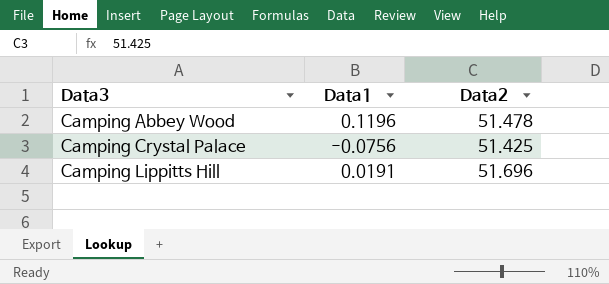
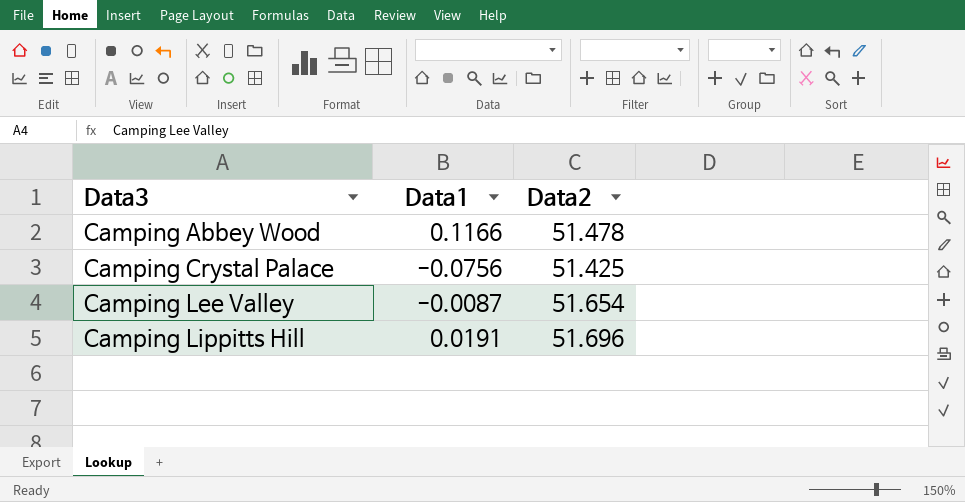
Camping Abbey Wood | Data1: 0.1196 -> 0.1166
row Camping Lee Valley: none -> -0.0087 | 51.654

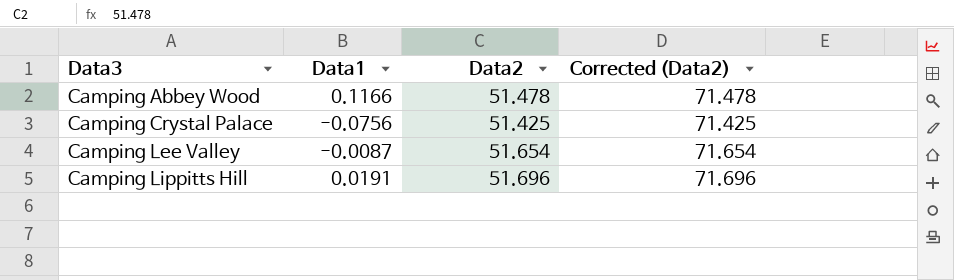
column Corrected (Data2) | formula: none -> [Data2] + 20

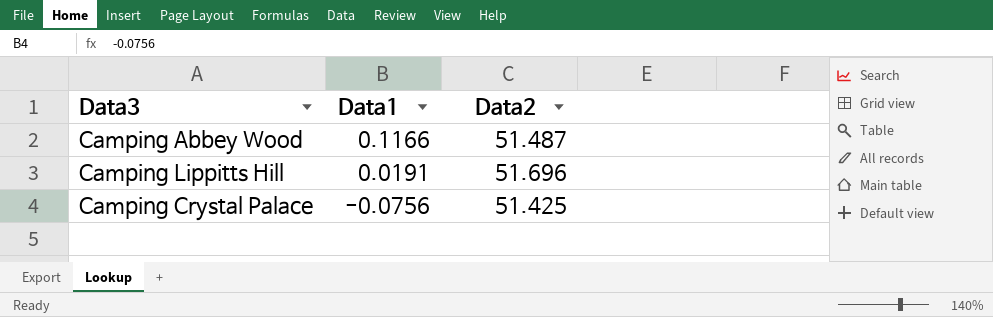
row order: Data3 ascending -> Data1 descending
column Corrected (Data2) | formula: [Data2] + 20 -> none
row Camping Lee Valley: -0.0087 | 51.654 | 71.654 -> none
Camping Abbey Wood | Data2: 51.478 -> 51.487

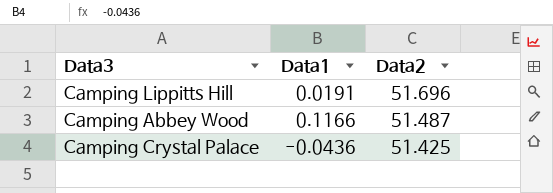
row order: Data1 descending -> Data2 descending
Camping Crystal Palace | Data1: -0.0756 -> -0.0436

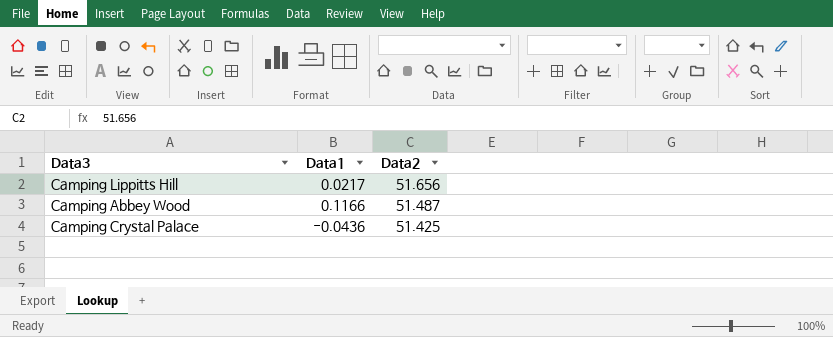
Camping Lippitts Hill | Data1: 0.0191 -> 0.0217
Camping Lippitts Hill | Data2: 51.696 -> 51.656

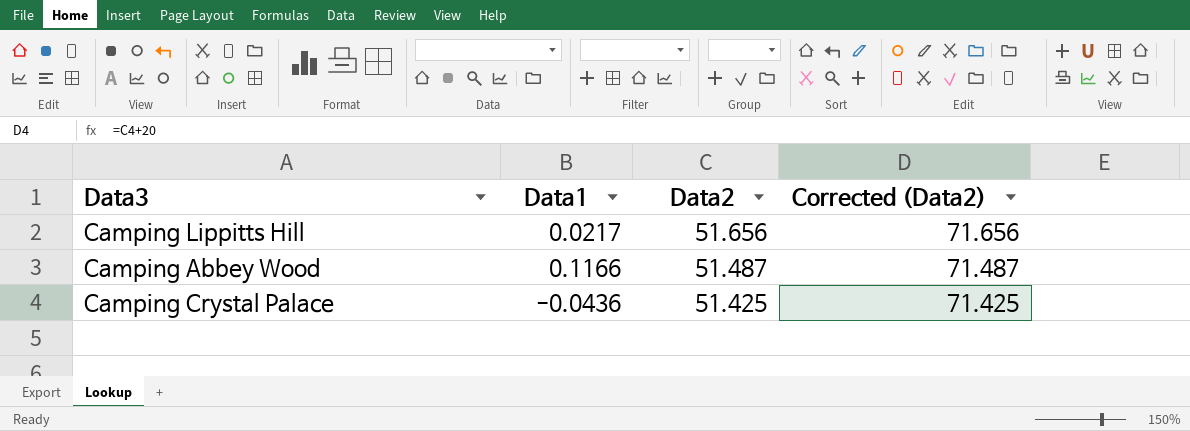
column Corrected (Data2) | formula: none -> [Data2] + 20

